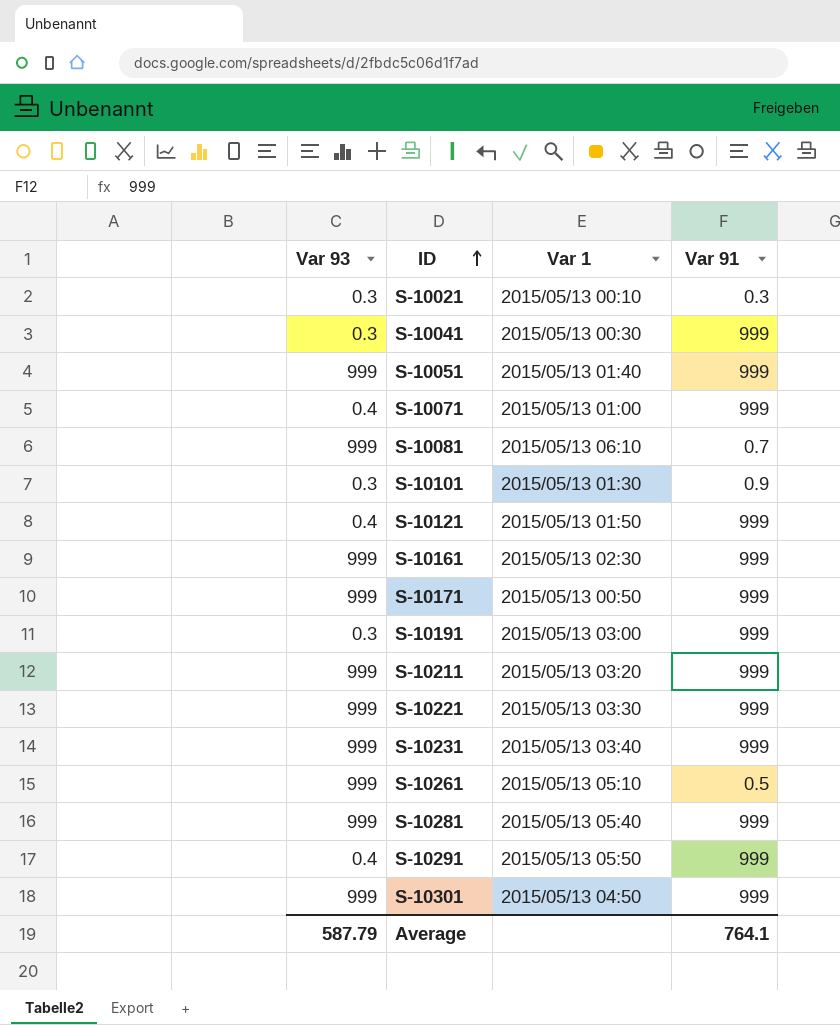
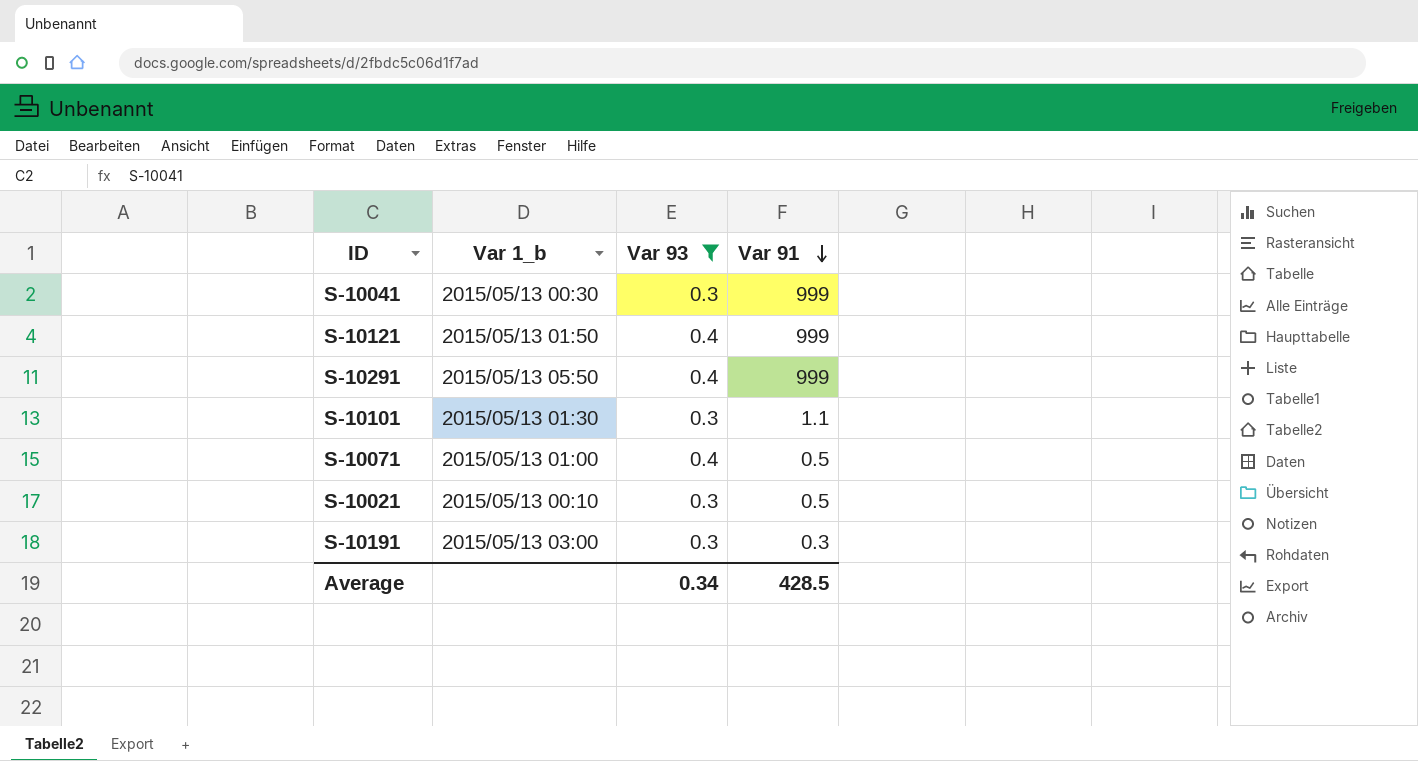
filter: none -> Var 93 != 999
row order: ID ascending -> Var 91 descending
column name: Var 1 -> Var 1_b
column Var 93 | position: 1 -> 3
S-10101 | Var 91: 0.9 -> 1.1
S-10071 | Var 91: 999 -> 0.5
S-10021 | Var 91: 0.3 -> 0.5
S-10191 | Var 91: 999 -> 0.3
Average | Var 93: 587.79 -> 0.34
Average | Var 91: 764.1 -> 428.5

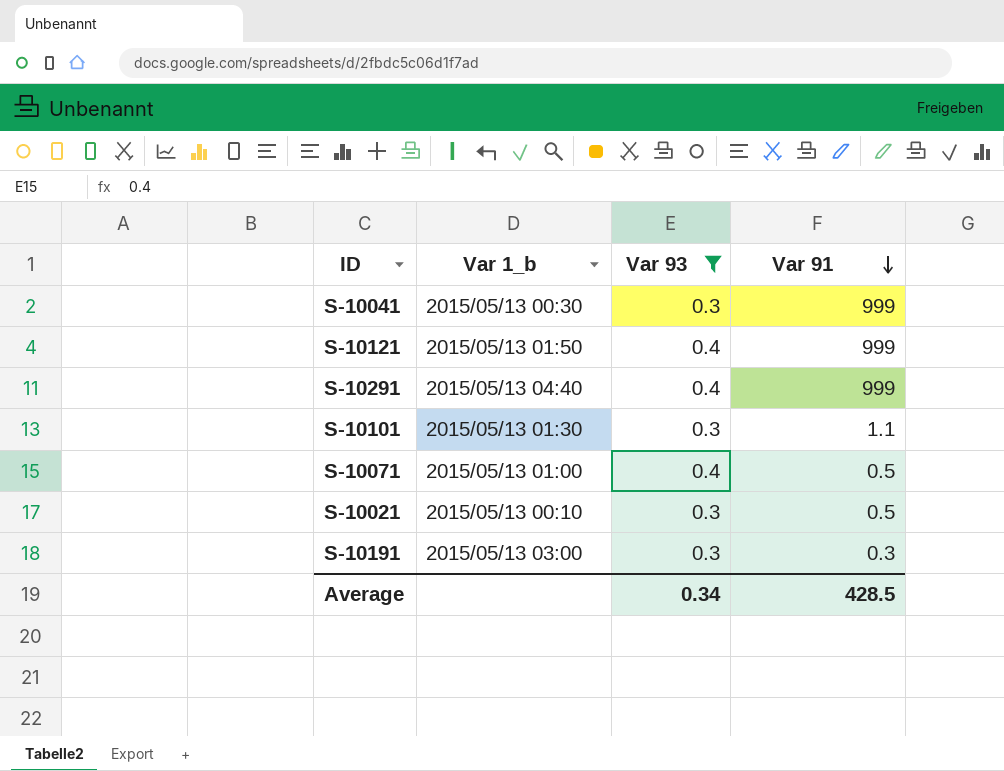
S-10291 | Var 1_b: 2015/05/13 05:50 -> 2015/05/13 04:40

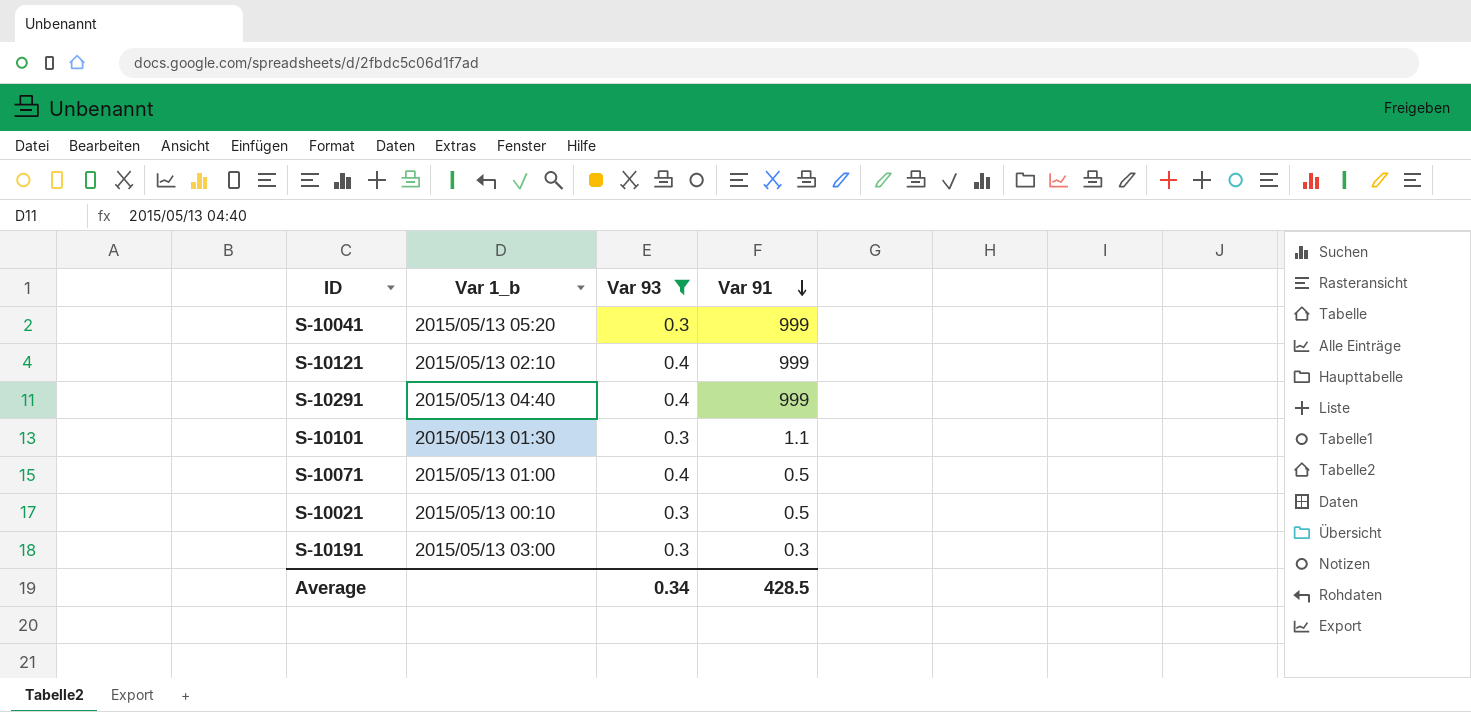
S-10041 | Var 1_b: 2015/05/13 00:30 -> 2015/05/13 05:20
S-10121 | Var 1_b: 2015/05/13 01:50 -> 2015/05/13 02:10

